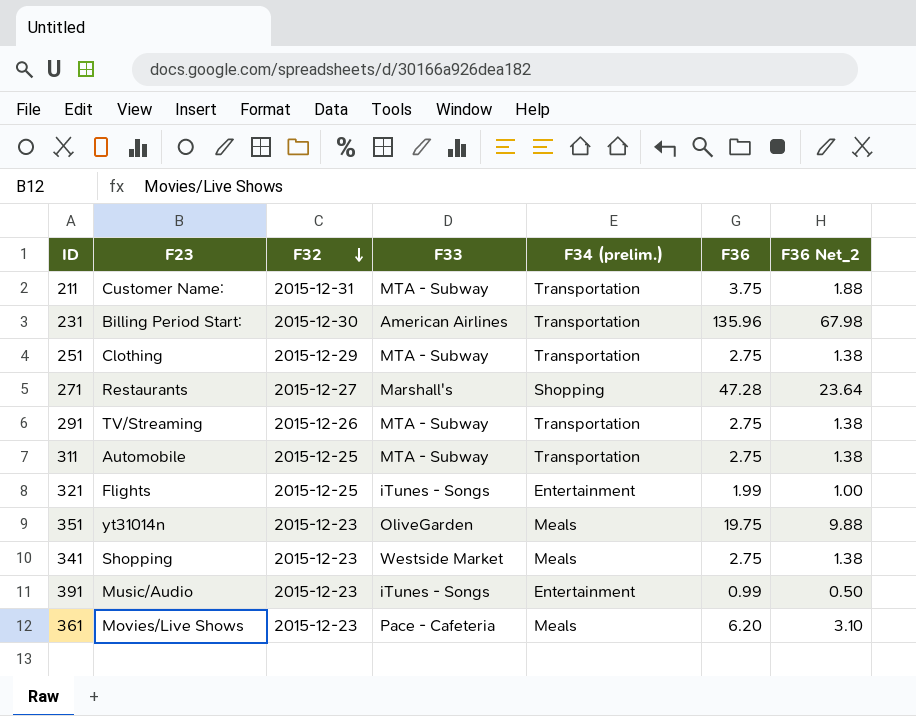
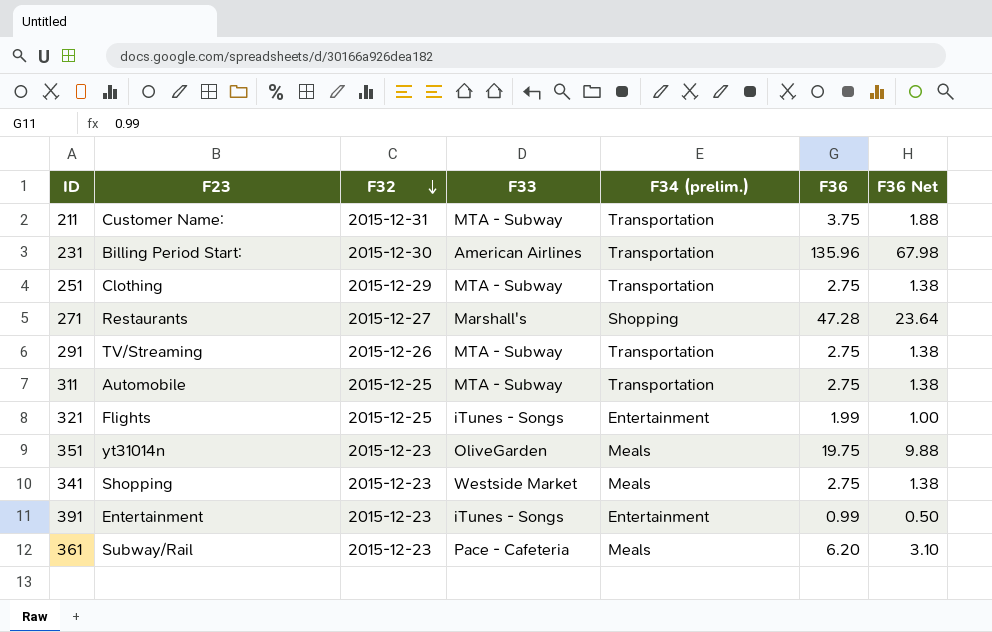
column name: F36 Net_2 -> F36 Net
391 | F23: Music/Audio -> Entertainment
361 | F23: Movies/Live Shows -> Subway/Rail

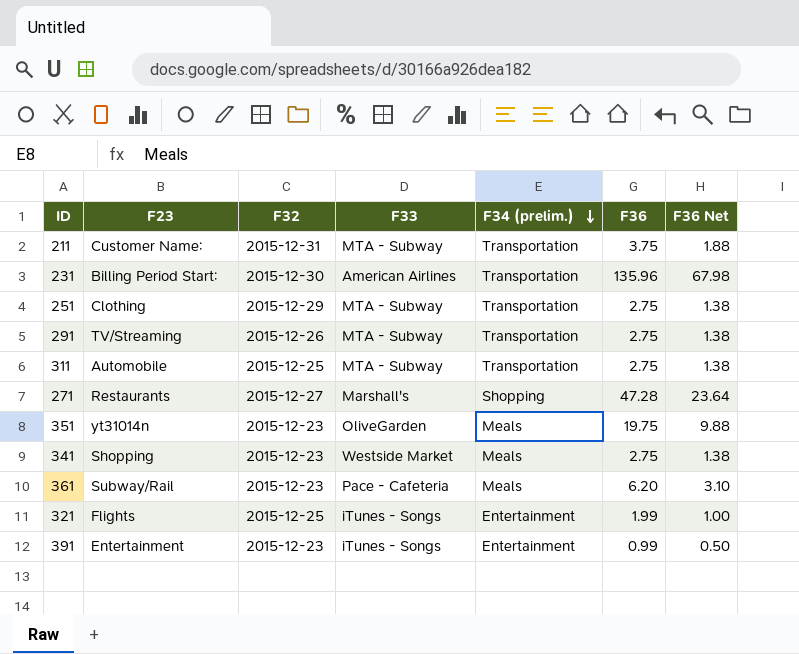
row order: F32 descending -> F34 (prelim.) descending

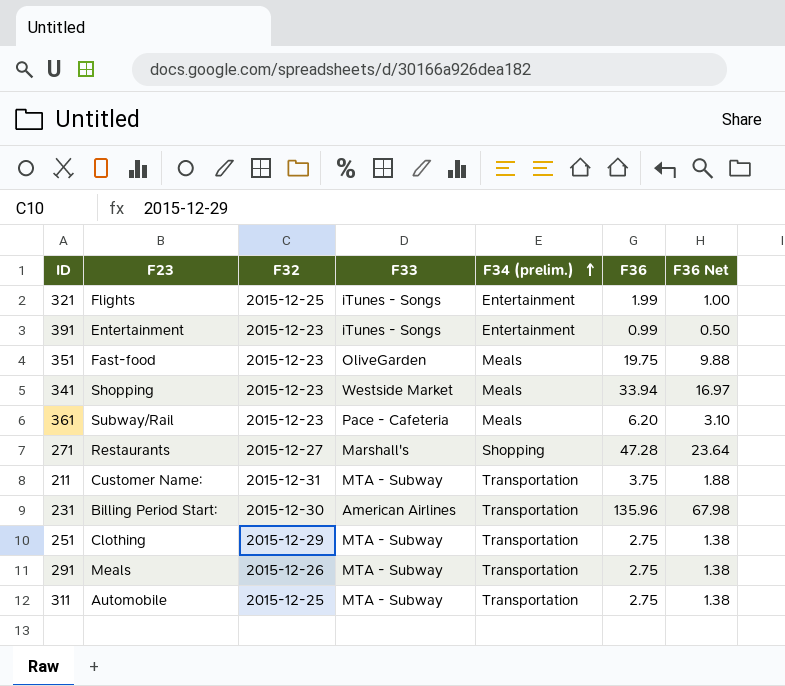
row order: F34 (prelim.) descending -> F34 (prelim.) ascending
351 | F23: yt31014n -> Fast-food
341 | F36: 2.75 -> 33.94
341 | F36 Net: 1.38 -> 16.97
291 | F23: TV/Streaming -> Meals

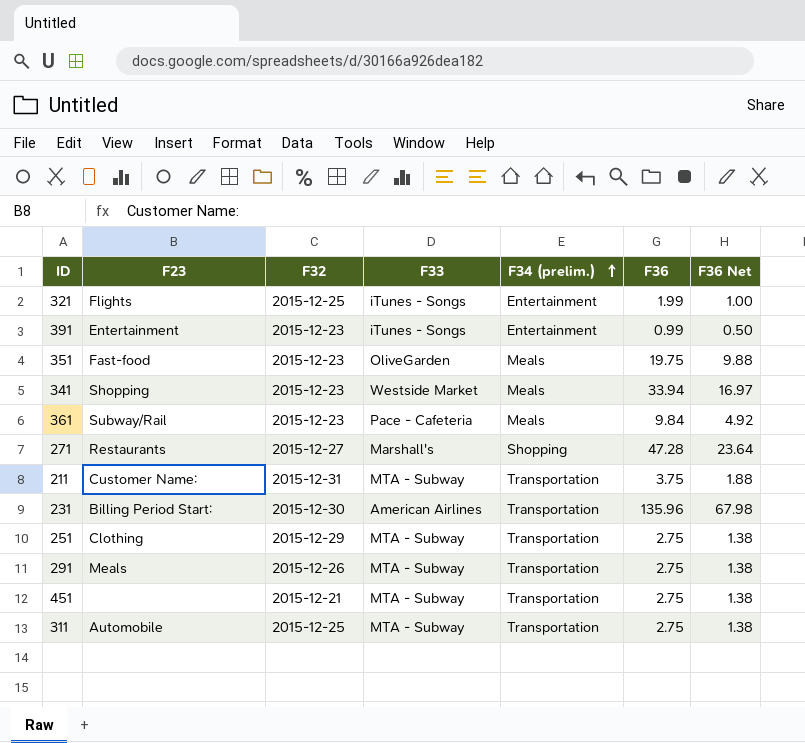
361 | F36: 6.20 -> 9.84
361 | F36 Net: 3.10 -> 4.92
row 451: none -> none | 2015-12-21 | MTA - Subway | Transportation | 2.75 | 1.38

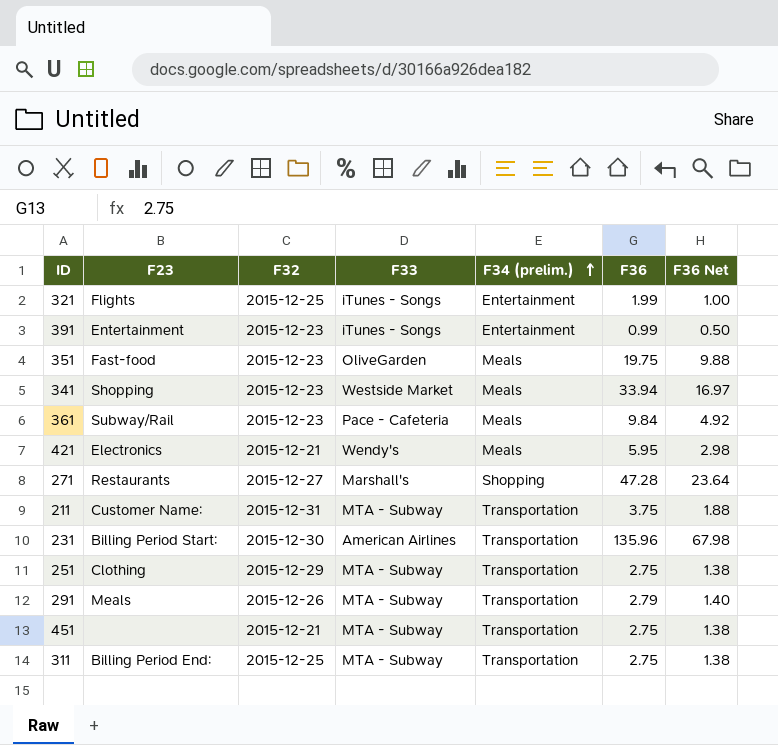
row 421: none -> Electronics | 2015-12-21 | Wendy's | Meals | 5.95 | 2.98
291 | F36: 2.75 -> 2.79
291 | F36 Net: 1.38 -> 1.40
311 | F23: Automobile -> Billing Period End:

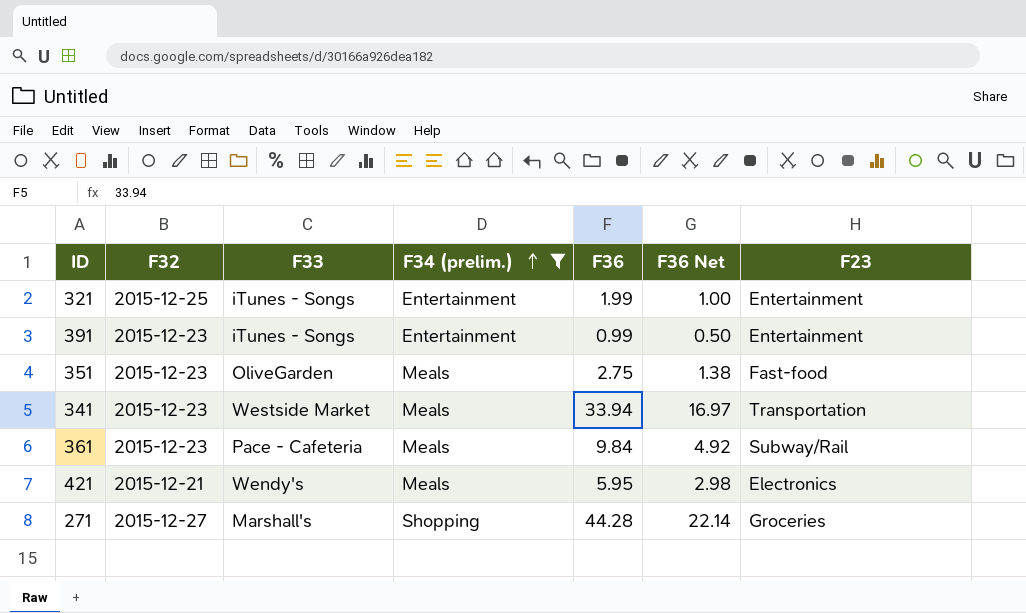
filter: none -> F34 (prelim.) != Transportation
column F23 | position: 2 -> 7
321 | F23: Flights -> Entertainment
351 | F36: 19.75 -> 2.75
351 | F36 Net: 9.88 -> 1.38
341 | F23: Shopping -> Transportation
271 | F36: 47.28 -> 44.28
271 | F36 Net: 23.64 -> 22.14
271 | F23: Restaurants -> Groceries

